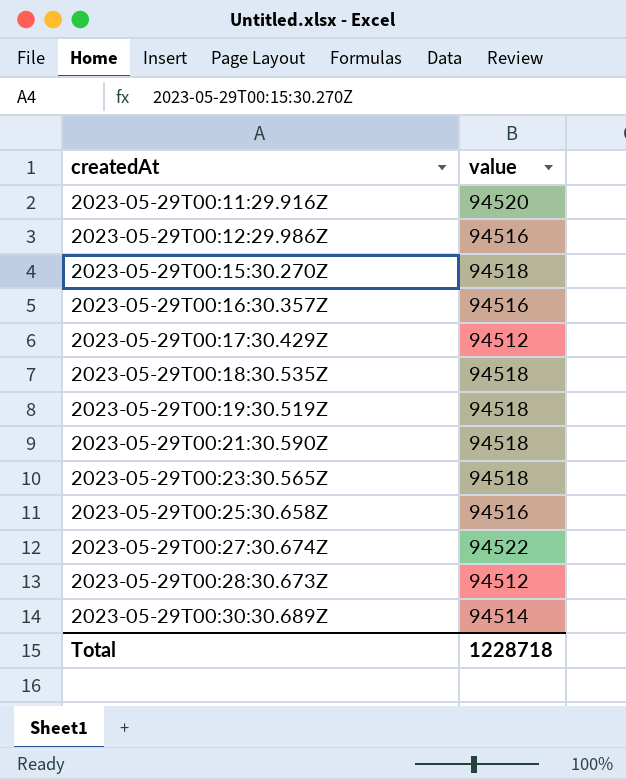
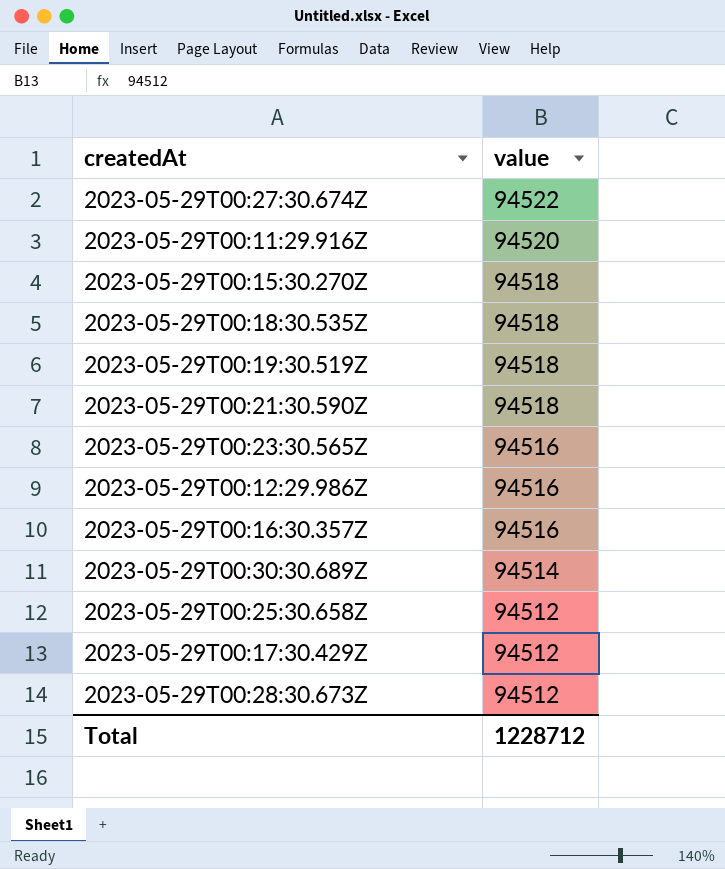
row order: createdAt ascending -> value descending
2023-05-29T00:23:30.565Z | value: 94518 -> 94516
2023-05-29T00:25:30.658Z | value: 94516 -> 94512
Total | value: 1228718 -> 1228712

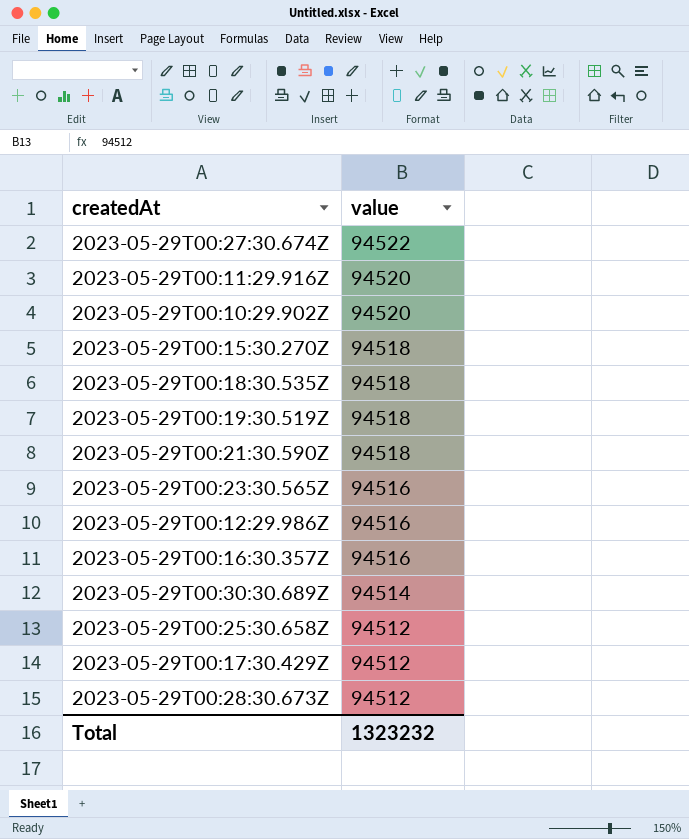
row 2023-05-29T00:10:29.902Z: none -> 94520
Total | value: 1228712 -> 1323232

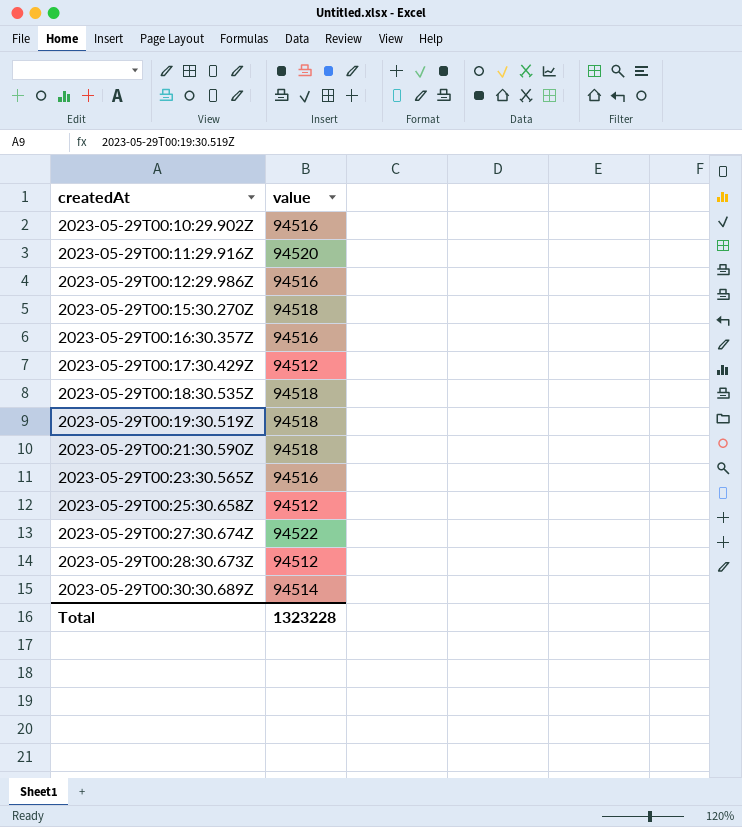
row order: value descending -> createdAt ascending
2023-05-29T00:10:29.902Z | value: 94520 -> 94516
Total | value: 1323232 -> 1323228

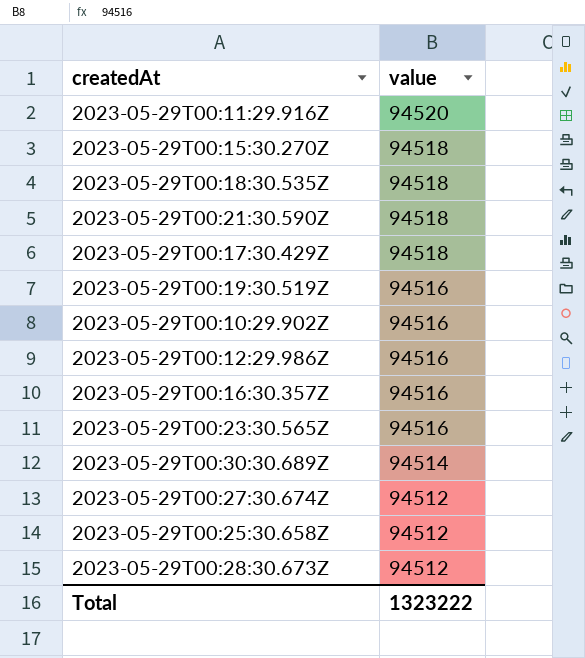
row order: createdAt ascending -> value descending
2023-05-29T00:17:30.429Z | value: 94512 -> 94518
2023-05-29T00:19:30.519Z | value: 94518 -> 94516
2023-05-29T00:27:30.674Z | value: 94522 -> 94512
Total | value: 1323228 -> 1323222

